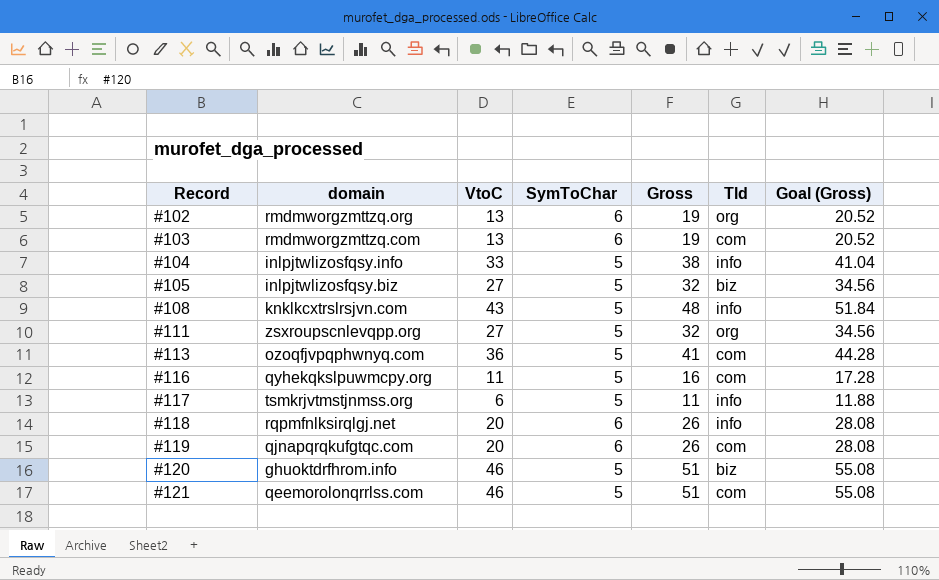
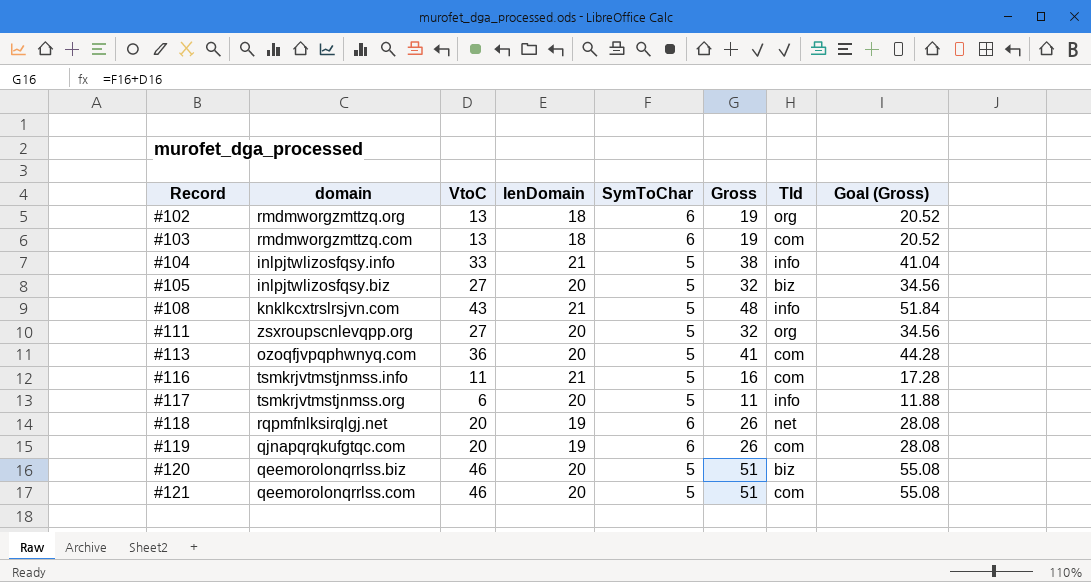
column lenDomain | position: none -> 4
#116 | domain: qyhekqkslpuwmcpy.org -> tsmkrjvtmstjnmss.info
#118 | Tld: info -> net
#120 | domain: ghuoktdrfhrom.info -> qeemorolonqrrlss.biz

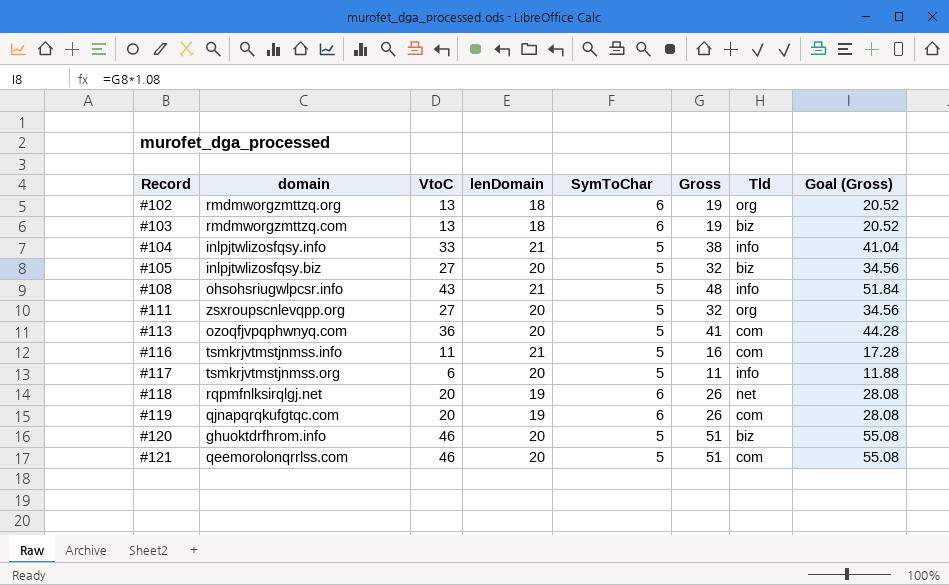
#103 | Tld: com -> biz
#108 | domain: knklkcxtrslrsjvn.com -> ohsohsriugwlpcsr.info
#120 | domain: qeemorolonqrrlss.biz -> ghuoktdrfhrom.info

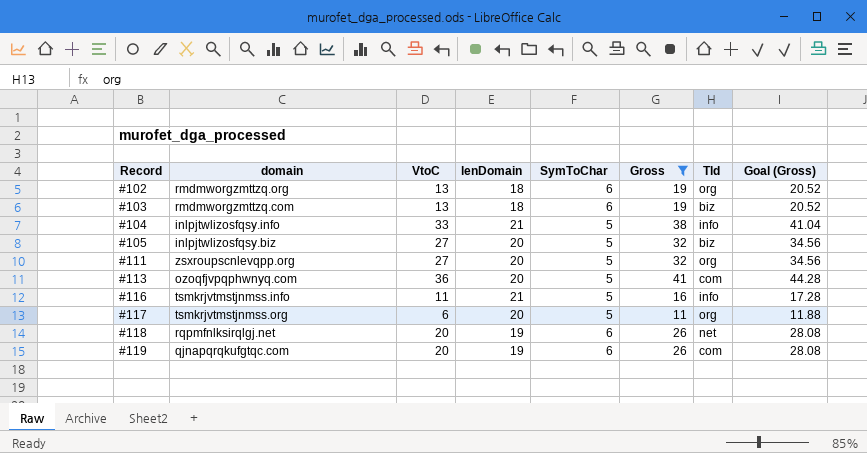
filter: none -> Gross <= 41
#116 | Tld: com -> info
#117 | Tld: info -> org

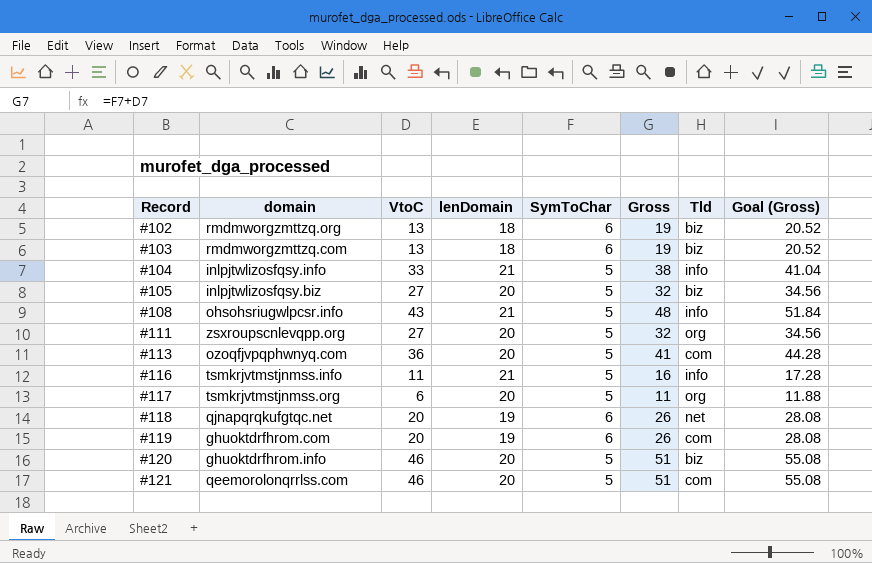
filter: Gross <= 41 -> none
#102 | Tld: org -> biz
#118 | domain: rqpmfnlksirqlgj.net -> qjnapqrqkufgtqc.net
#119 | domain: qjnapqrqkufgtqc.com -> ghuoktdrfhrom.com

